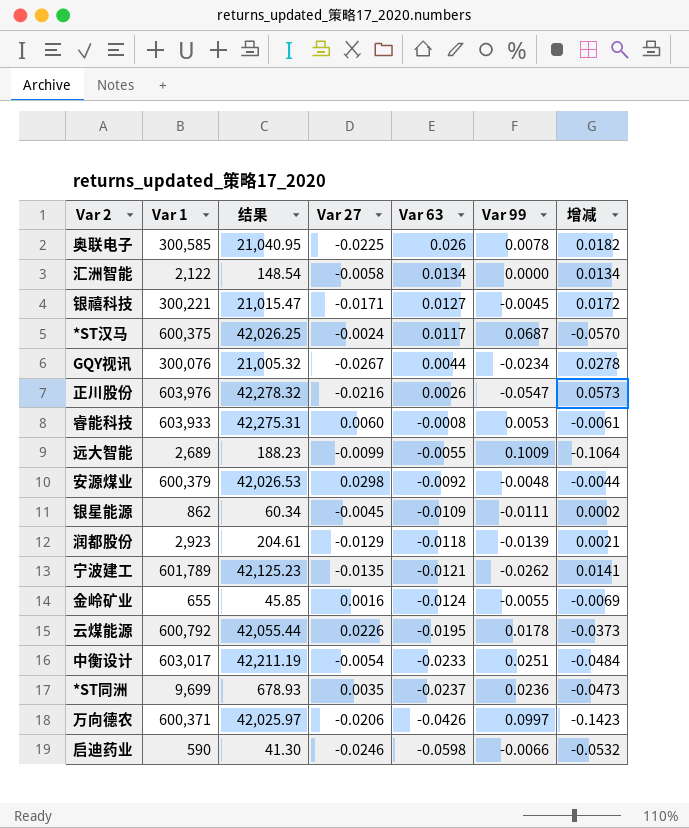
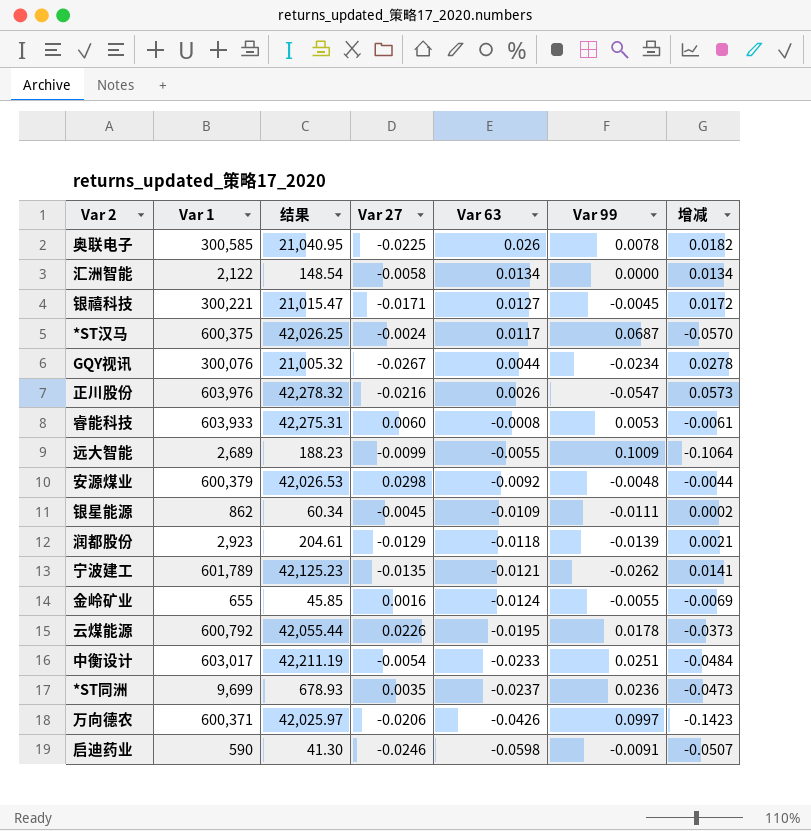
启迪药业 | Var 99: -0.0066 -> -0.0091
启迪药业 | 增减: -0.0532 -> -0.0507

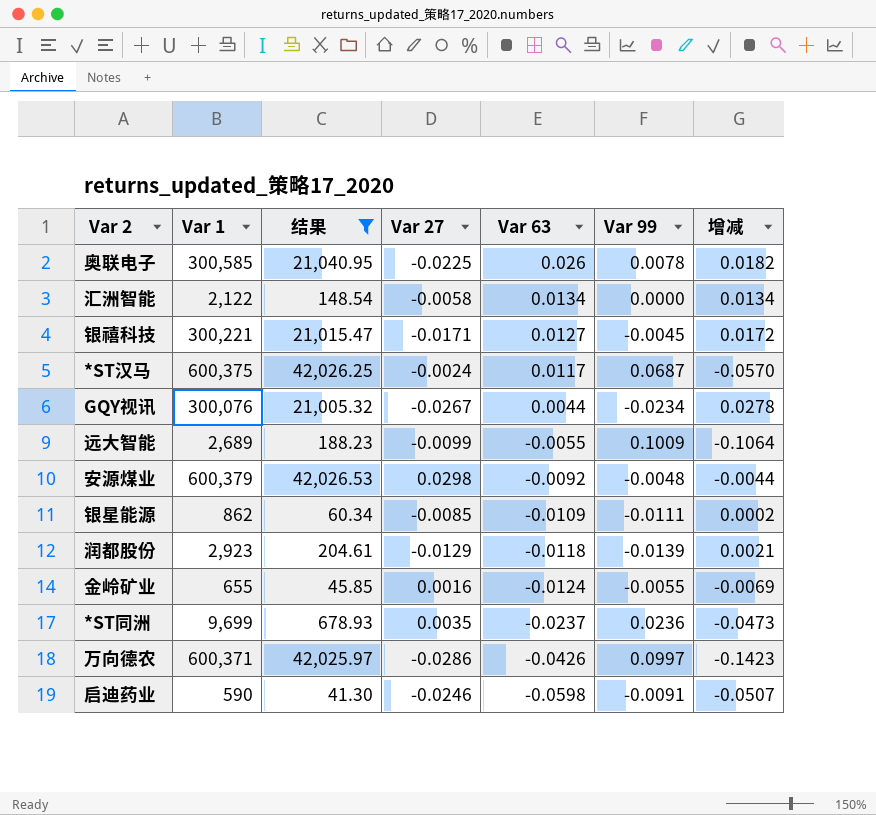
filter: none -> 结果 <= 42,026.53
银星能源 | Var 27: -0.0045 -> -0.0085
万向德农 | Var 27: -0.0206 -> -0.0286

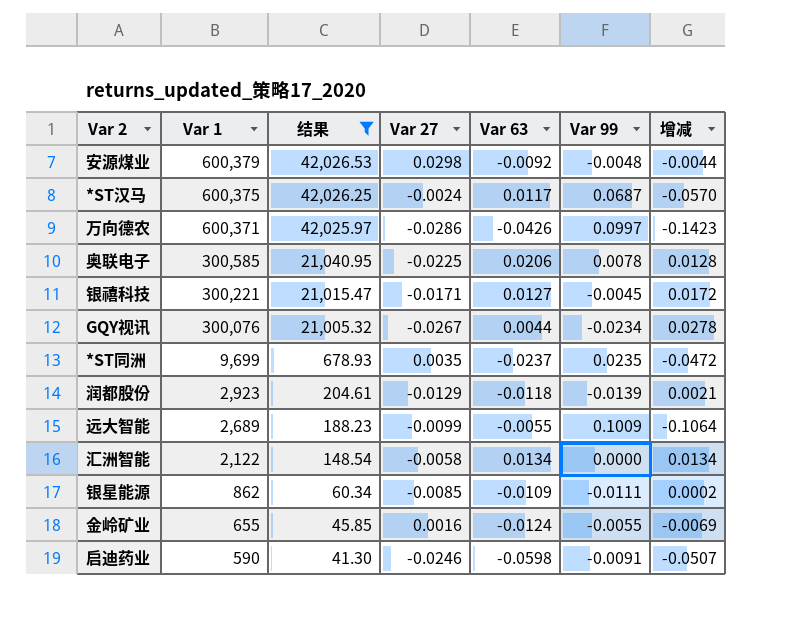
row order: Var 63 descending -> Var 1 descending
奥联电子 | Var 63: 0.026 -> 0.0206
奥联电子 | 增减: 0.0182 -> 0.0128
*ST同洲 | Var 99: 0.0236 -> 0.0235
*ST同洲 | 增减: -0.0473 -> -0.0472

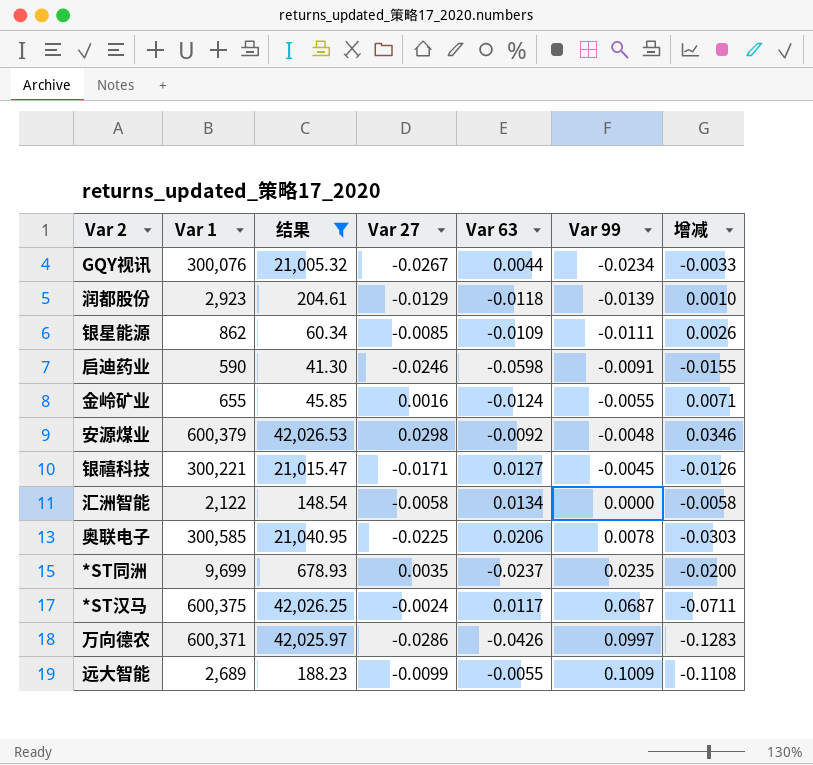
row order: Var 1 descending -> Var 99 ascending
column 增减 | formula: [Var 63] - [Var 99] -> [Var 27] - [Var 99]

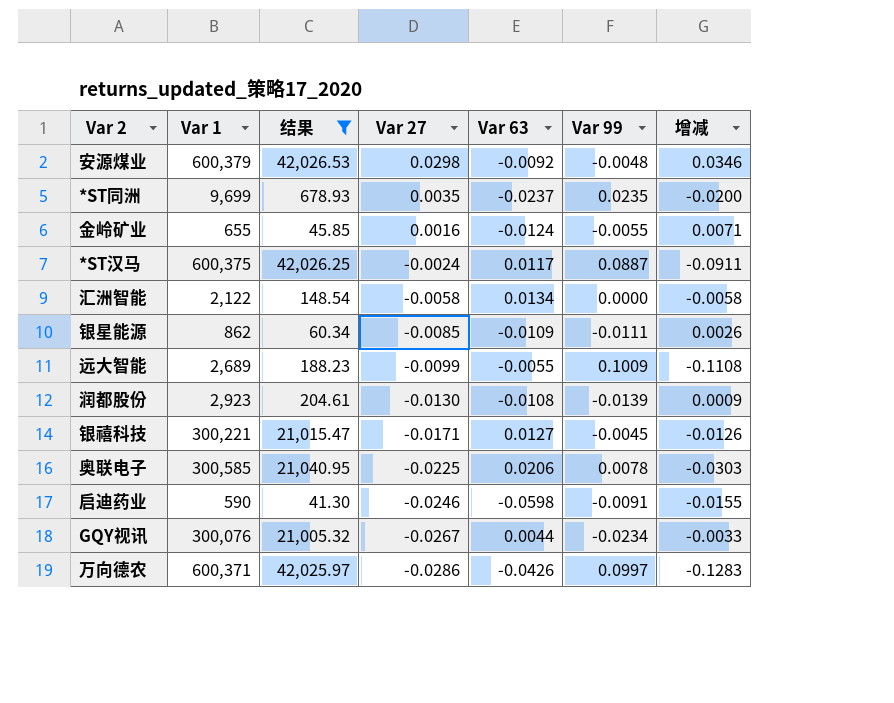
row order: Var 99 ascending -> Var 27 descending
*ST汉马 | Var 99: 0.0687 -> 0.0887
*ST汉马 | 增减: -0.0711 -> -0.0911
润都股份 | Var 27: -0.0129 -> -0.0130
润都股份 | Var 63: -0.0118 -> -0.0108
润都股份 | 增减: 0.0010 -> 0.0009

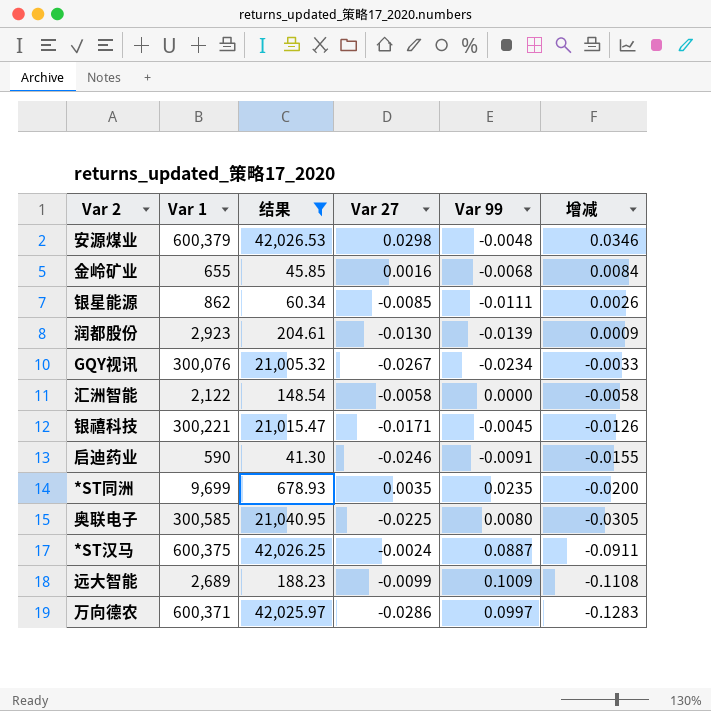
row order: Var 27 descending -> 增减 descending
column Var 63 | position: 5 -> none
金岭矿业 | Var 99: -0.0055 -> -0.0068
金岭矿业 | 增减: 0.0071 -> 0.0084
奥联电子 | Var 99: 0.0078 -> 0.0080
奥联电子 | 增减: -0.0303 -> -0.0305

